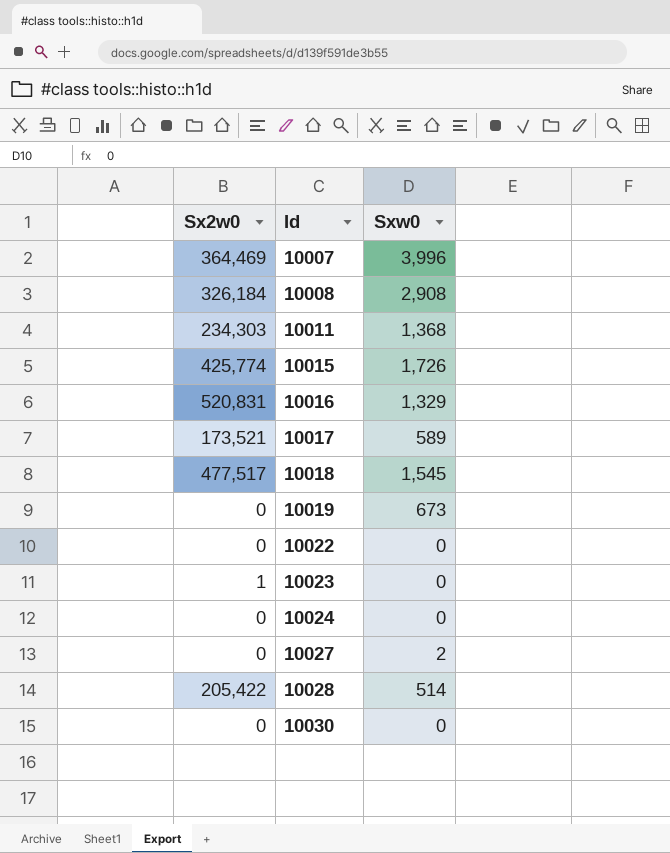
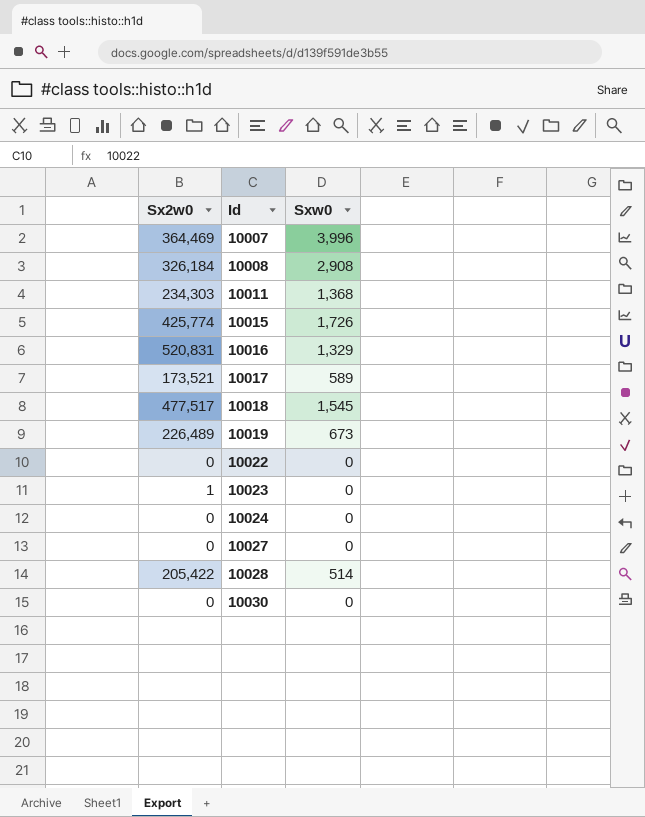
10019 | Sx2w0: 0 -> 226,489
10027 | Sxw0: 2 -> 0

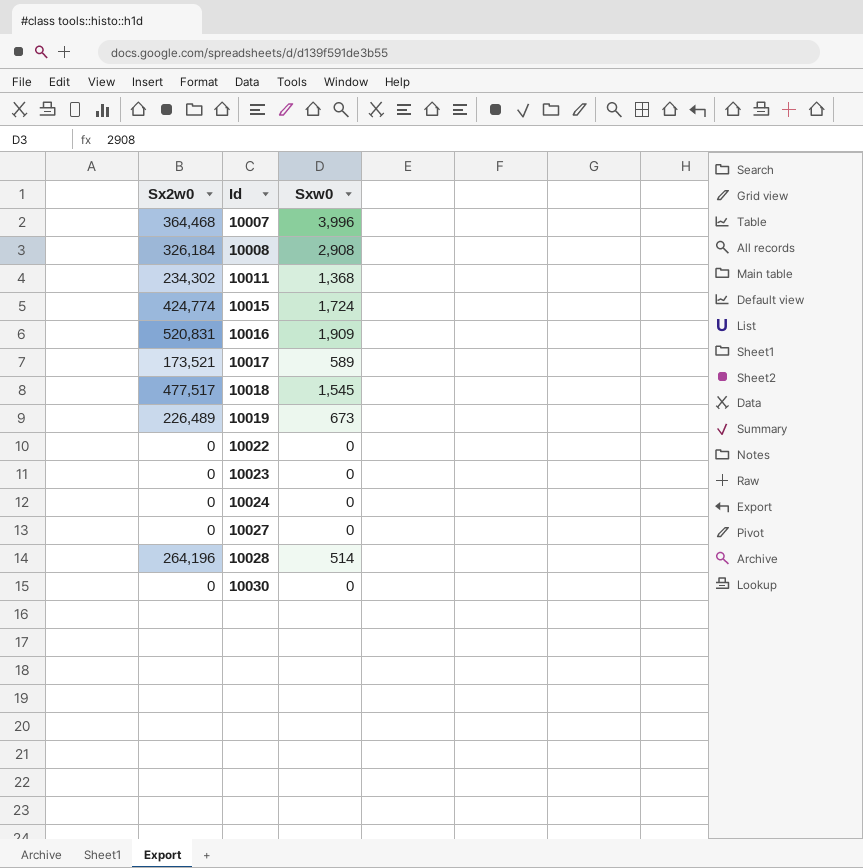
10007 | Sx2w0: 364,469 -> 364,468
10011 | Sx2w0: 234,303 -> 234,302
10015 | Sx2w0: 425,774 -> 424,774
10015 | Sxw0: 1,726 -> 1,724
10016 | Sxw0: 1,329 -> 1,909
10023 | Sx2w0: 1 -> 0
10028 | Sx2w0: 205,422 -> 264,196

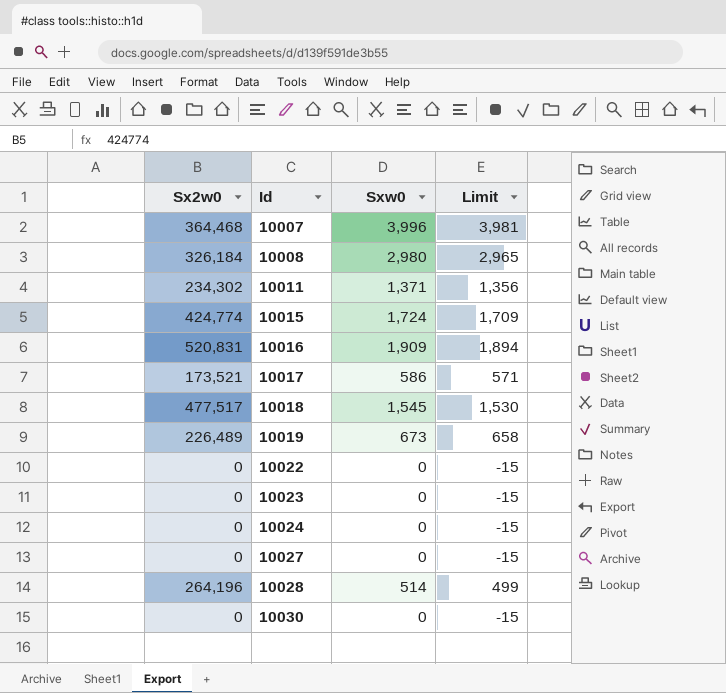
column Limit | formula: none -> [Sxw0] - 15
10008 | Sxw0: 2,908 -> 2,980
10011 | Sxw0: 1,368 -> 1,371
10017 | Sxw0: 589 -> 586

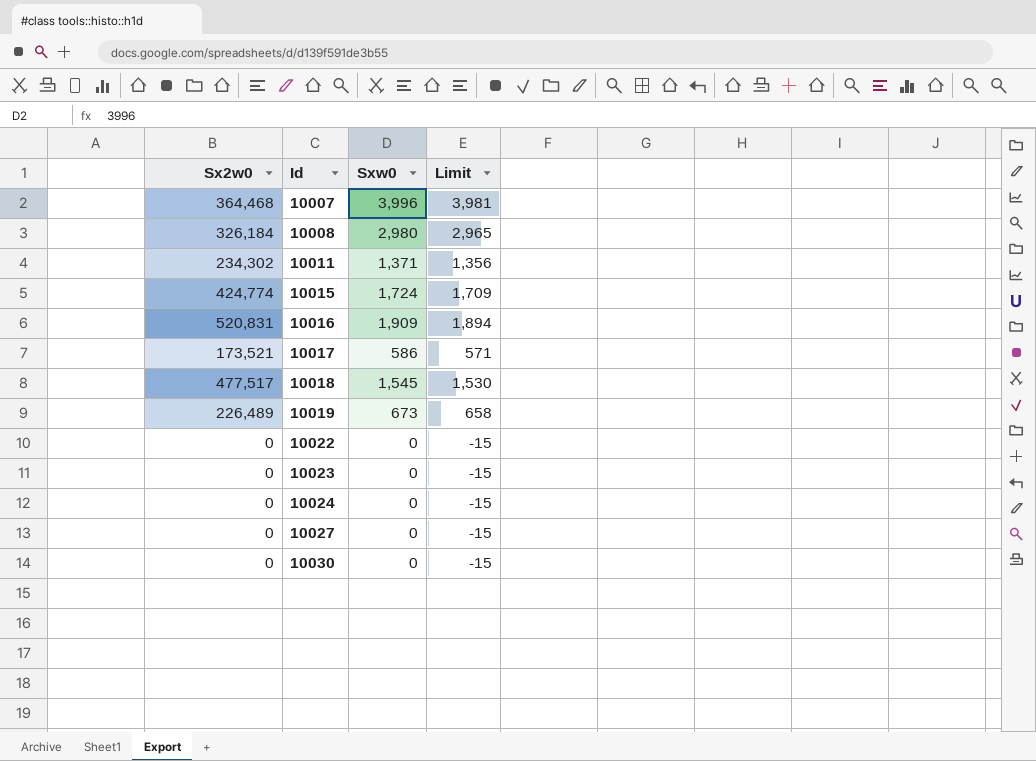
row 10028: 264,196 | 514 | 499 -> none

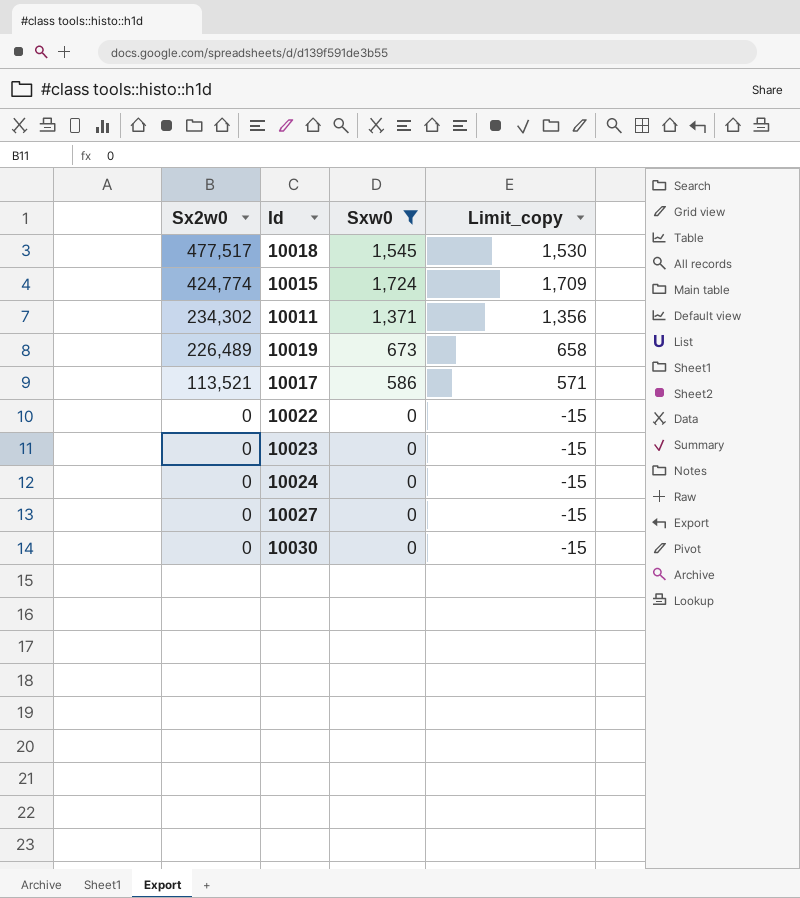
filter: none -> Sxw0 <= 1,724
row order: Id ascending -> Sx2w0 descending
column name: Limit -> Limit_copy
10017 | Sx2w0: 173,521 -> 113,521

